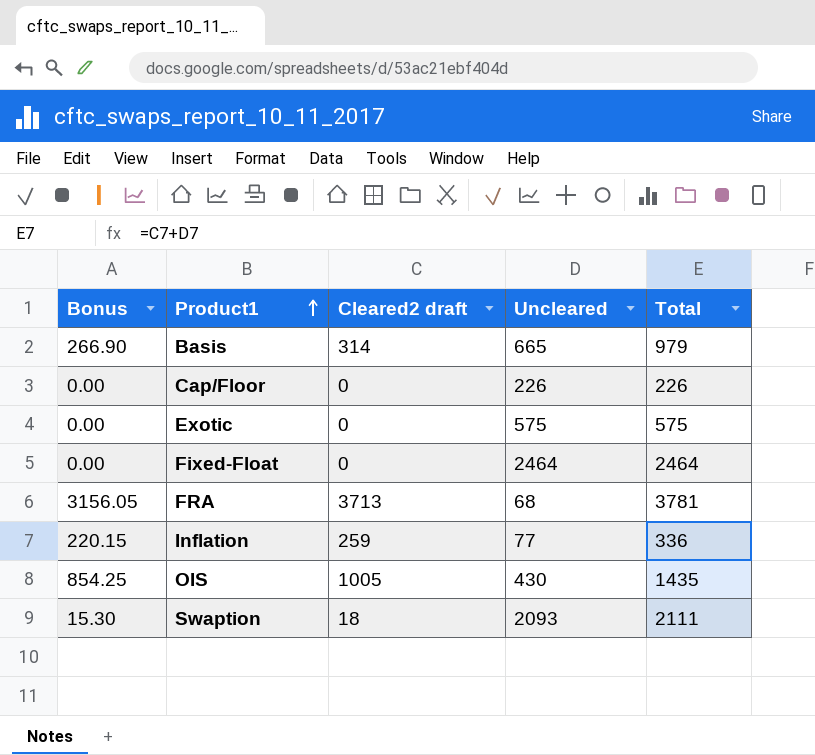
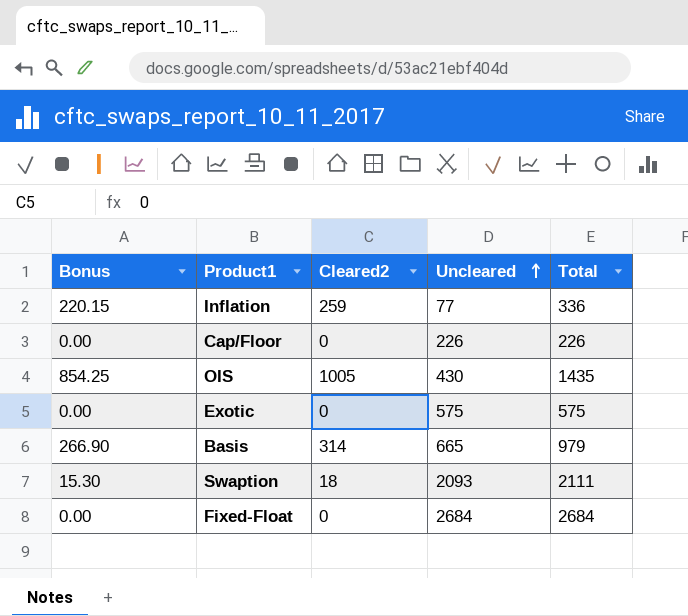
row order: Product1 ascending -> Uncleared ascending
column name: Cleared2 draft -> Cleared2
row FRA: 3156.05 | 3713 | 68 | 3781 -> none
Fixed-Float | Uncleared: 2464 -> 2684
Fixed-Float | Total: 2464 -> 2684

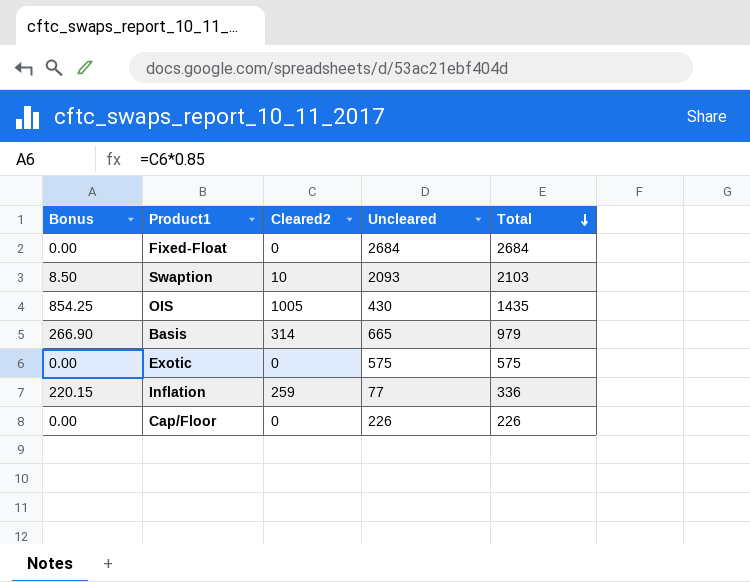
row order: Uncleared ascending -> Total descending
Swaption | Bonus: 15.30 -> 8.50
Swaption | Cleared2: 18 -> 10
Swaption | Total: 2111 -> 2103

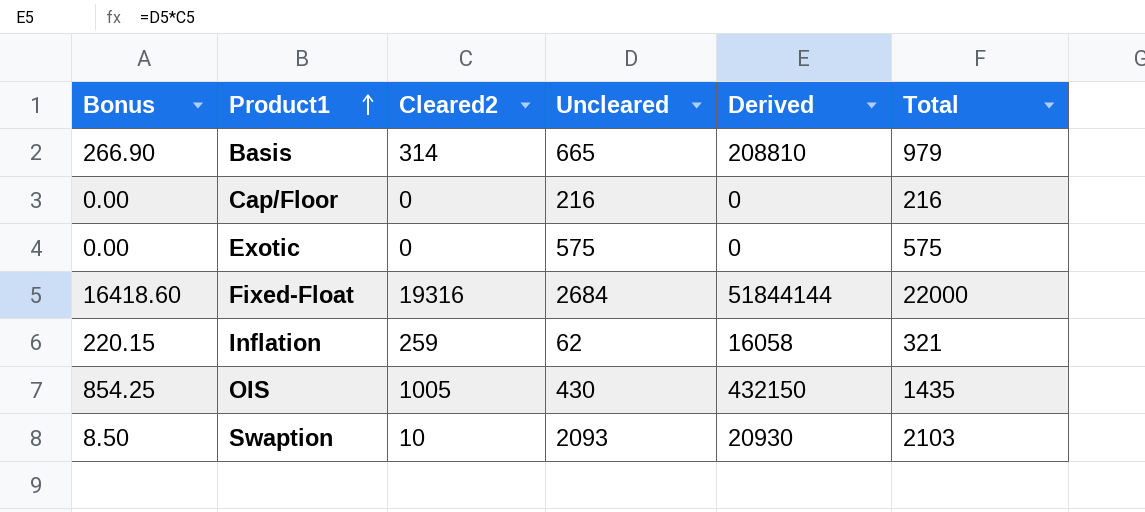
row order: Total descending -> Product1 ascending
column Derived | formula: none -> [Cleared2] * [Uncleared]
Cap/Floor | Uncleared: 226 -> 216
Cap/Floor | Total: 226 -> 216
Fixed-Float | Bonus: 0.00 -> 16418.60
Fixed-Float | Cleared2: 0 -> 19316
Fixed-Float | Total: 2684 -> 22000
Inflation | Uncleared: 77 -> 62
Inflation | Total: 336 -> 321

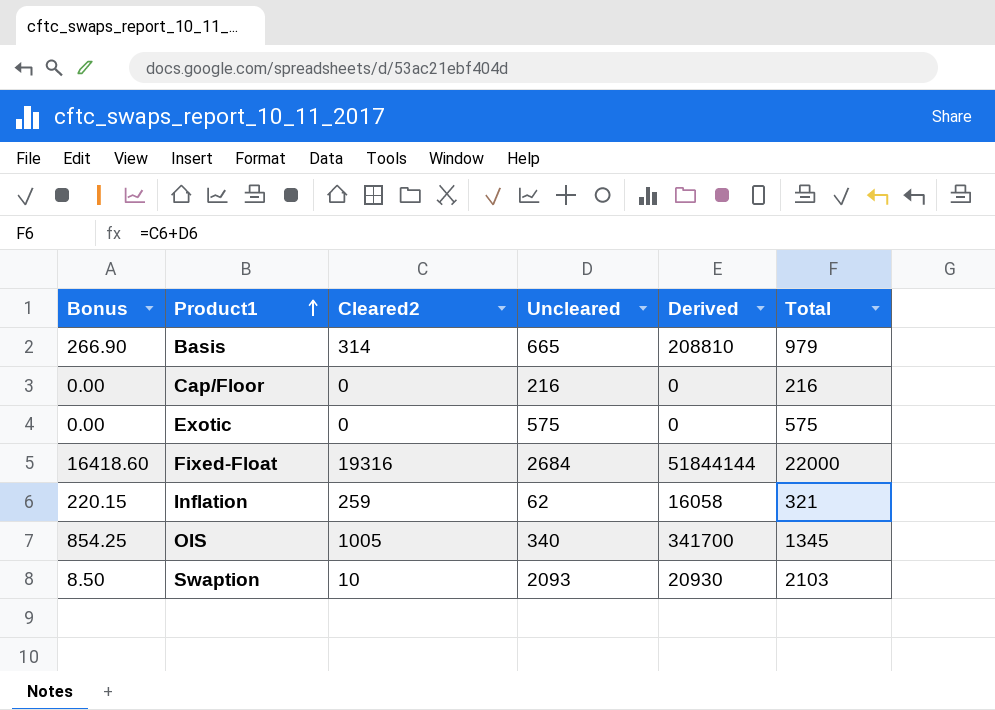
OIS | Uncleared: 430 -> 340
OIS | Derived: 432150 -> 341700
OIS | Total: 1435 -> 1345

